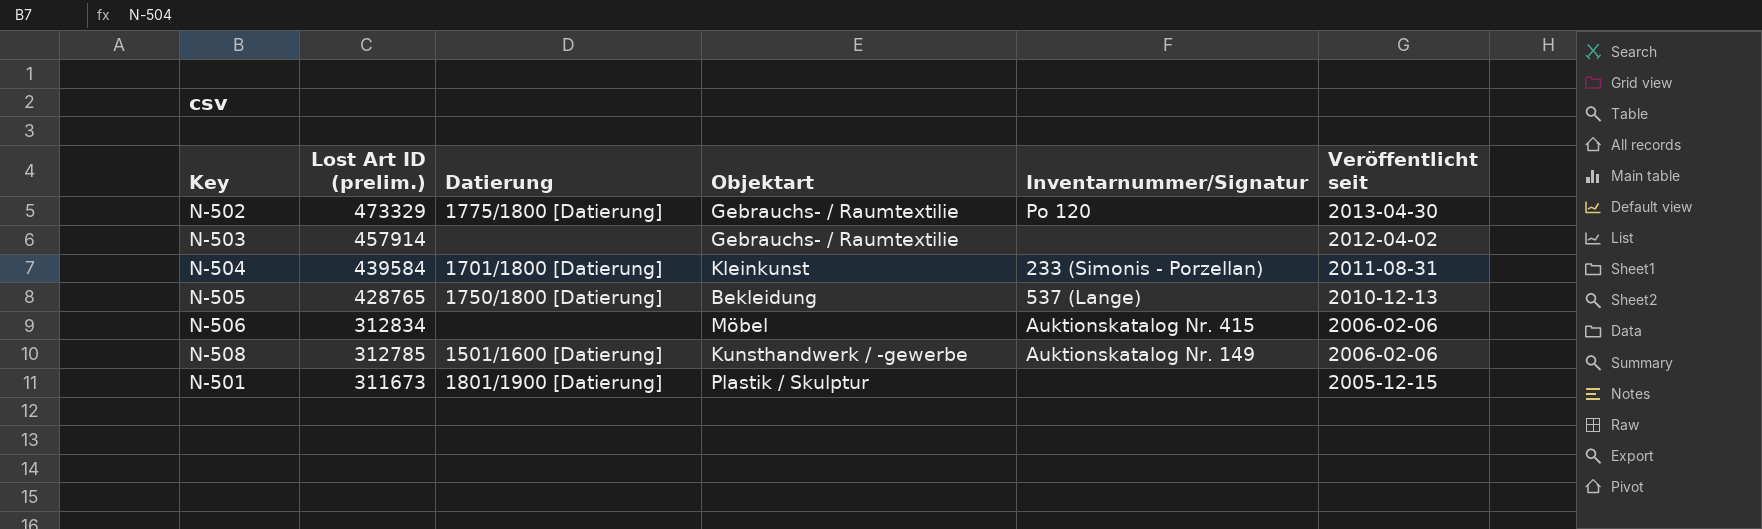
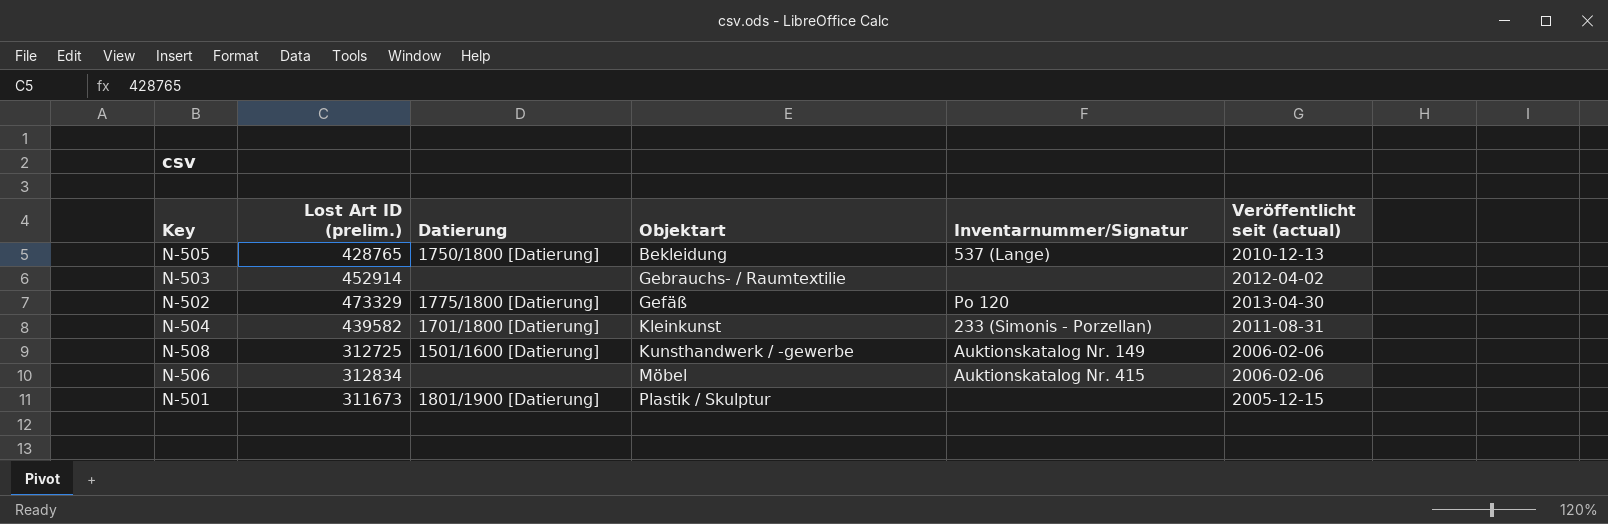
row order: Lost Art ID (prelim.) descending -> Objektart ascending
column name: Veröffentlicht seit -> Veröffentlicht seit (actual)
N-503 | Lost Art ID (prelim.): 457914 -> 452914
N-502 | Objektart: Gebrauchs- / Raumtextilie -> Gefäß
N-504 | Lost Art ID (prelim.): 439584 -> 439582
N-508 | Lost Art ID (prelim.): 312785 -> 312725

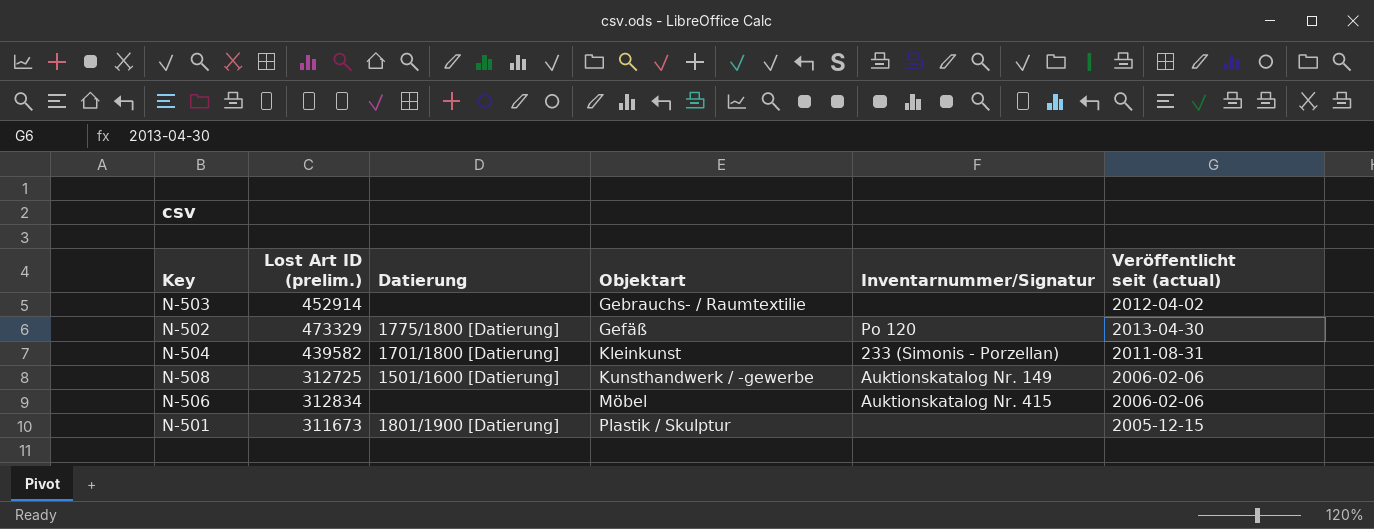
row N-505: 428765 | 1750/1800 [Datierung] | Bekleidung | 537 (Lange) | 2010-12-13 -> none

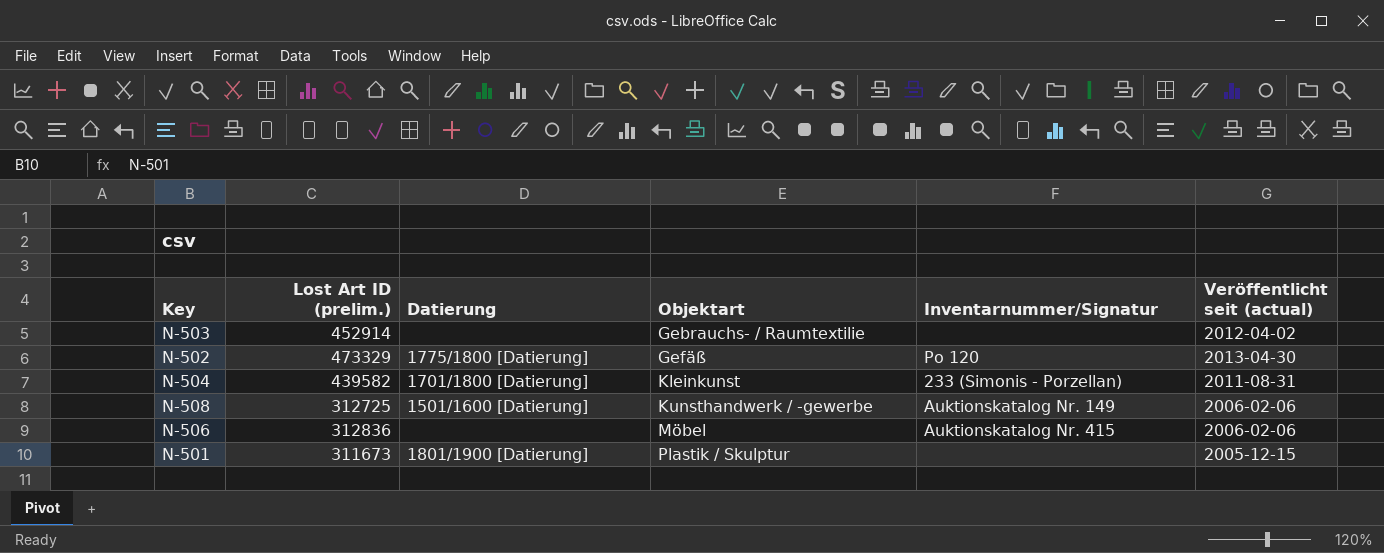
N-506 | Lost Art ID (prelim.): 312834 -> 312836

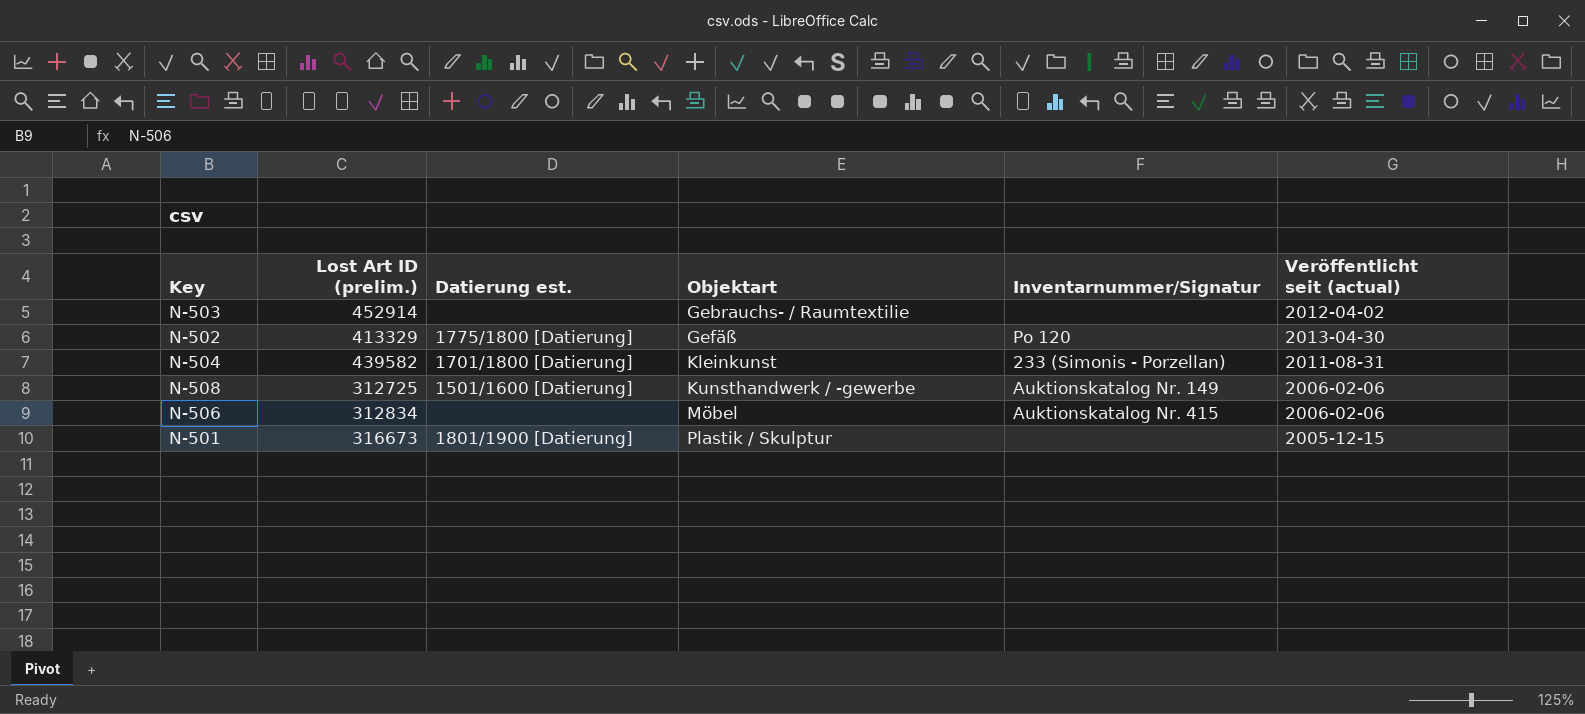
column name: Datierung -> Datierung est.
N-502 | Lost Art ID (prelim.): 473329 -> 413329
N-506 | Lost Art ID (prelim.): 312836 -> 312834
N-501 | Lost Art ID (prelim.): 311673 -> 316673

